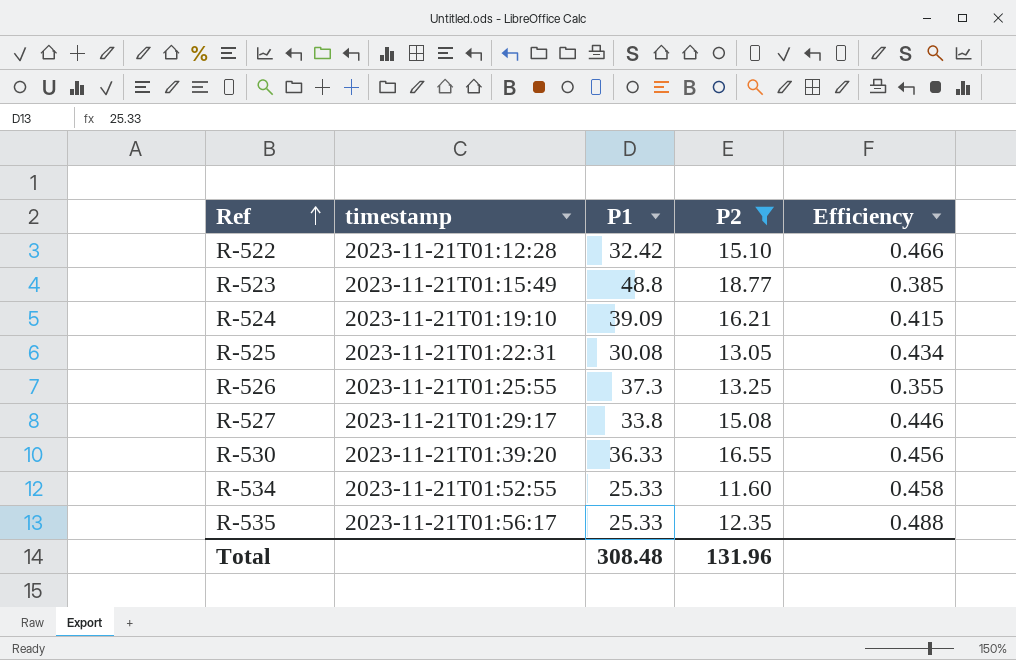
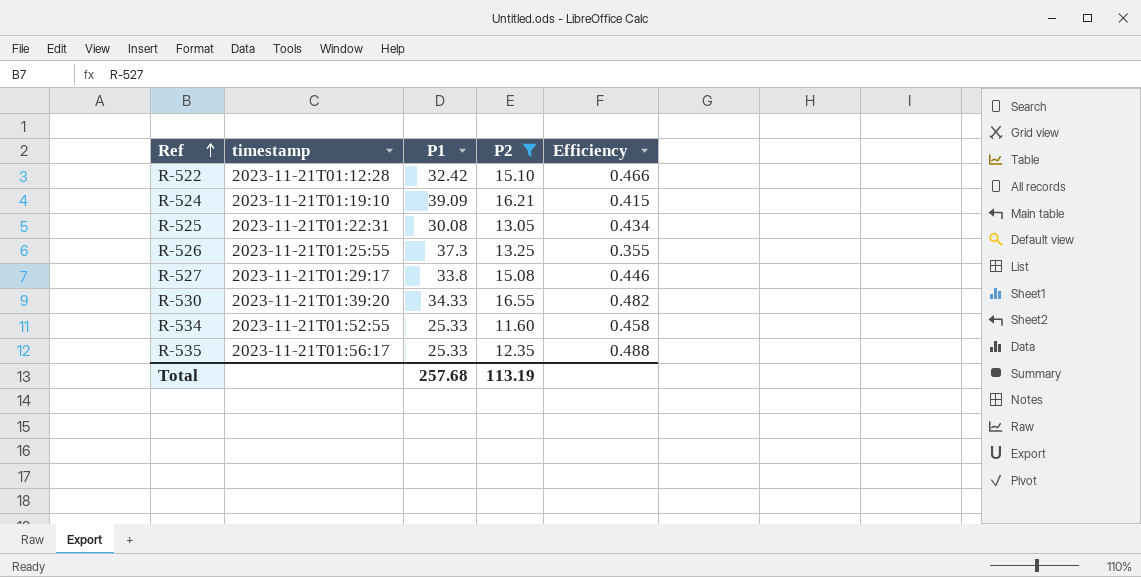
row R-523: 2023-11-21T01:15:49 | 48.8 | 18.77 | 0.385 -> none
R-530 | P1: 36.33 -> 34.33
R-530 | Efficiency: 0.456 -> 0.482
Total | P1: 308.48 -> 257.68
Total | P2: 131.96 -> 113.19

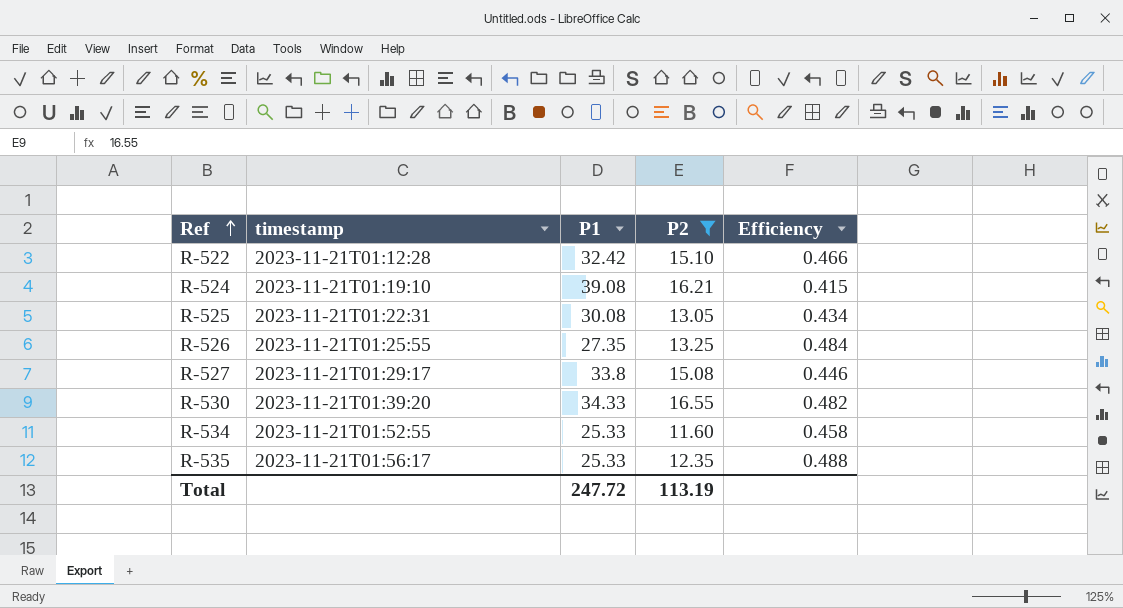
R-524 | P1: 39.09 -> 39.08
R-526 | P1: 37.3 -> 27.35
R-526 | Efficiency: 0.355 -> 0.484
Total | P1: 257.68 -> 247.72

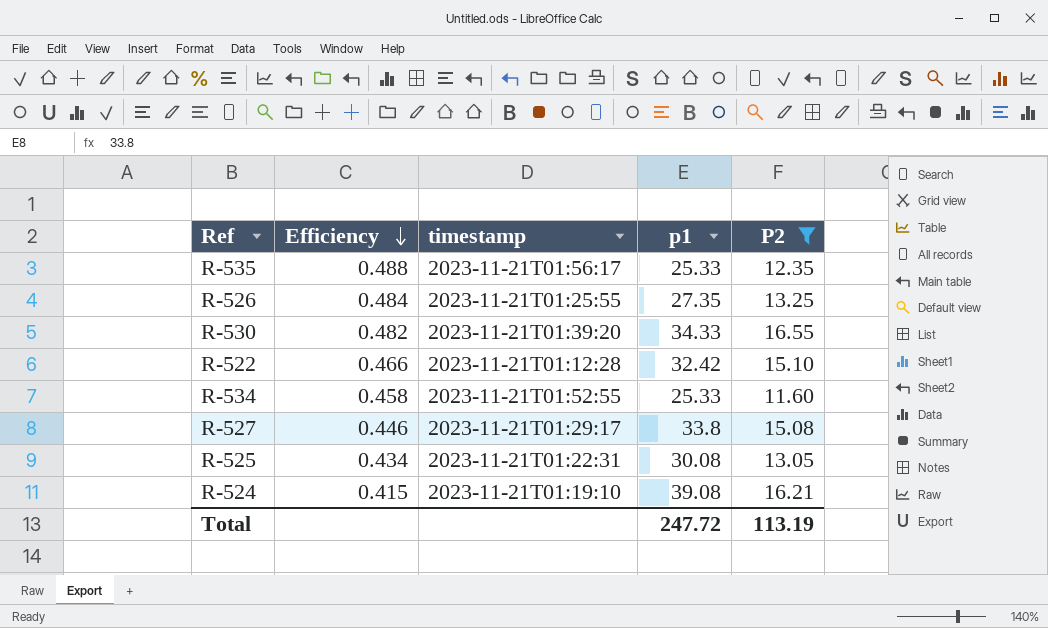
row order: Ref ascending -> Efficiency descending
column Efficiency | position: 5 -> 2
column name: P1 -> p1

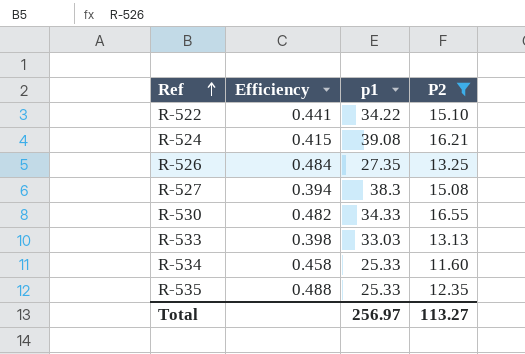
row order: Efficiency descending -> Ref ascending
column timestamp | position: 3 -> none
row R-525: 0.434 | 2023-11-21T01:22:31 | 30.08 | 13.05 -> none
R-522 | Efficiency: 0.466 -> 0.441
R-522 | p1: 32.42 -> 34.22
R-527 | Efficiency: 0.446 -> 0.394
R-527 | p1: 33.8 -> 38.3
row R-533: none -> 0.398 | 33.03 | 13.13
Total | p1: 247.72 -> 256.97
Total | P2: 113.19 -> 113.27

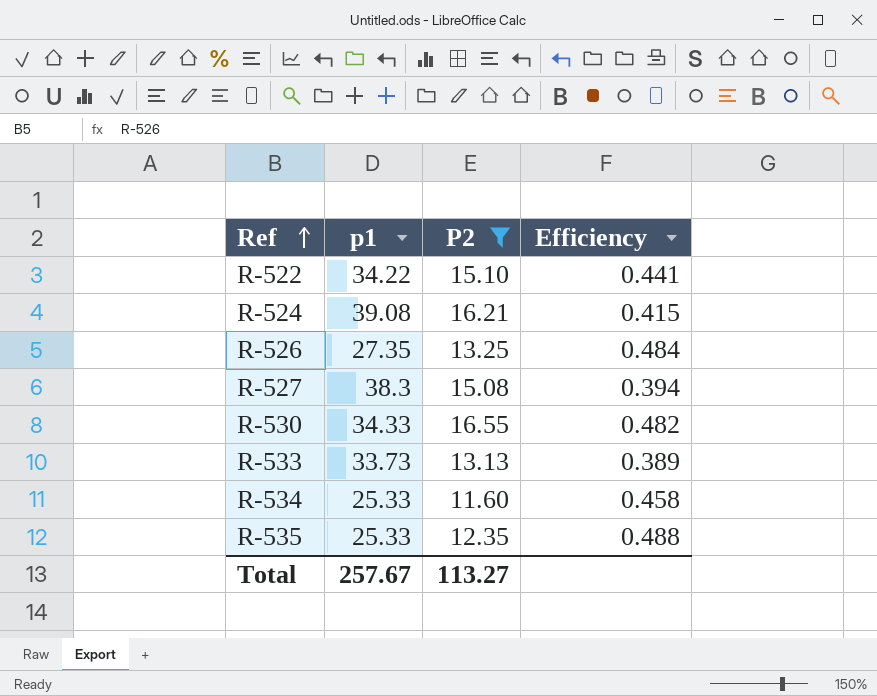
column Efficiency | position: 2 -> 4
R-533 | p1: 33.03 -> 33.73
R-533 | Efficiency: 0.398 -> 0.389
Total | p1: 256.97 -> 257.67

